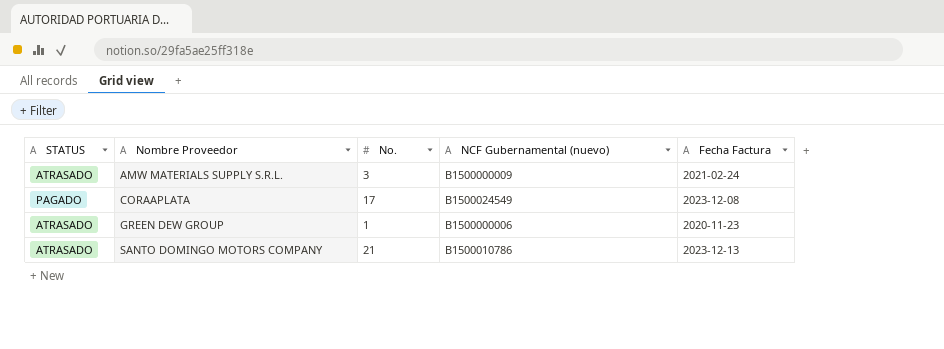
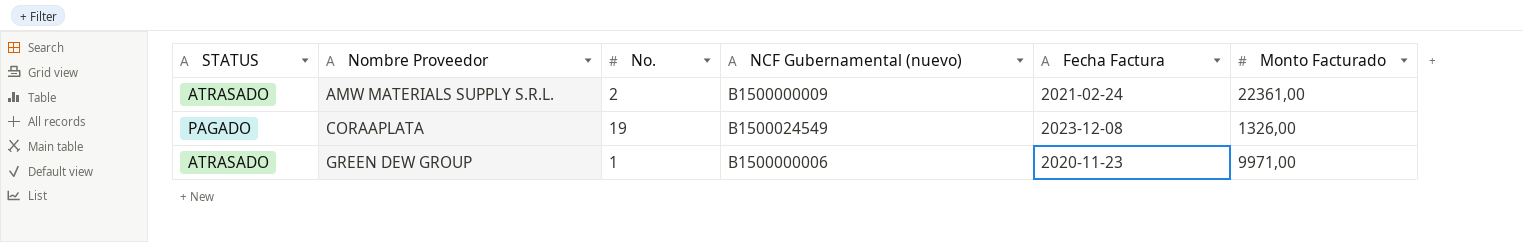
column Monto Facturado | position: none -> 6
row SANTO DOMINGO MOTORS COMPANY: ATRASADO | 21 | B1500010786 | 2023-12-13 -> none
AMW MATERIALS SUPPLY S.R.L. | No.: 3 -> 2
CORAAPLATA | No.: 17 -> 19

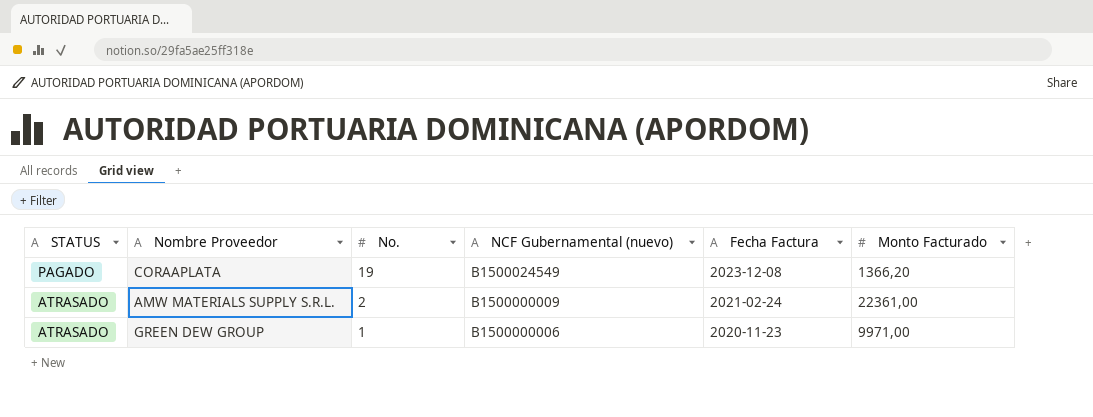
row order: Nombre Proveedor ascending -> STATUS descending
CORAAPLATA | Monto Facturado: 1326,00 -> 1366,20

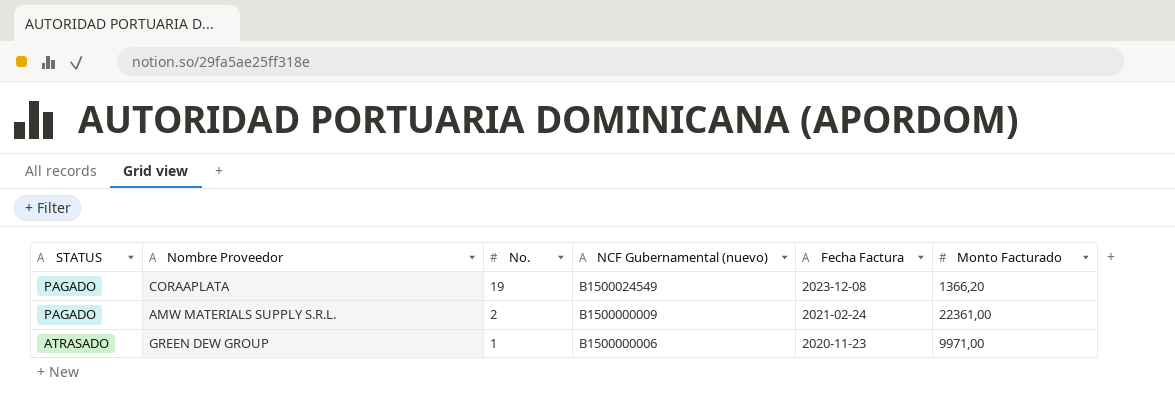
AMW MATERIALS SUPPLY S.R.L. | STATUS: ATRASADO -> PAGADO

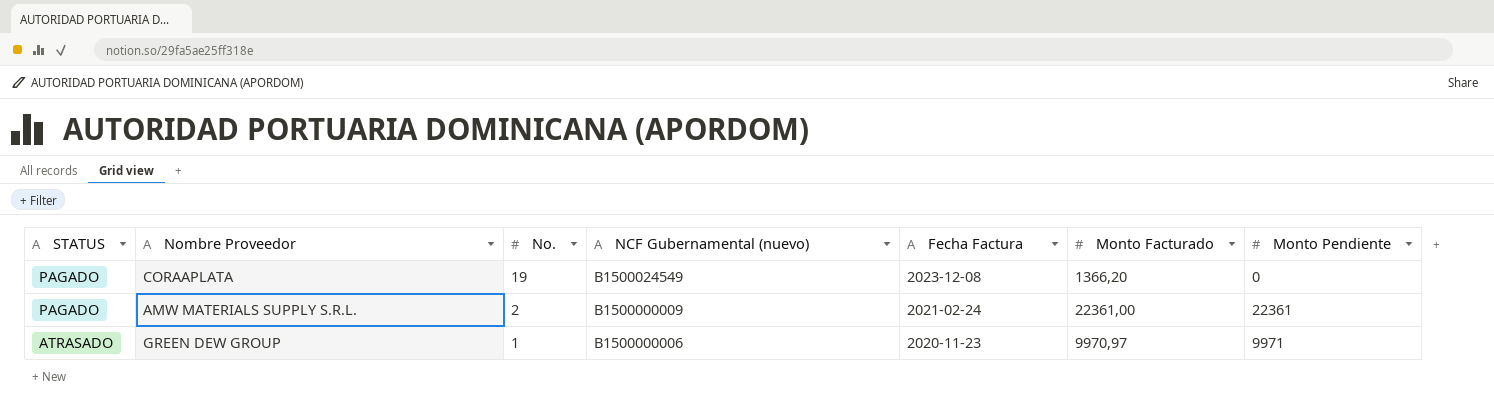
column Monto Pendiente | position: none -> 7
GREEN DEW GROUP | Monto Facturado: 9971,00 -> 9970,97

